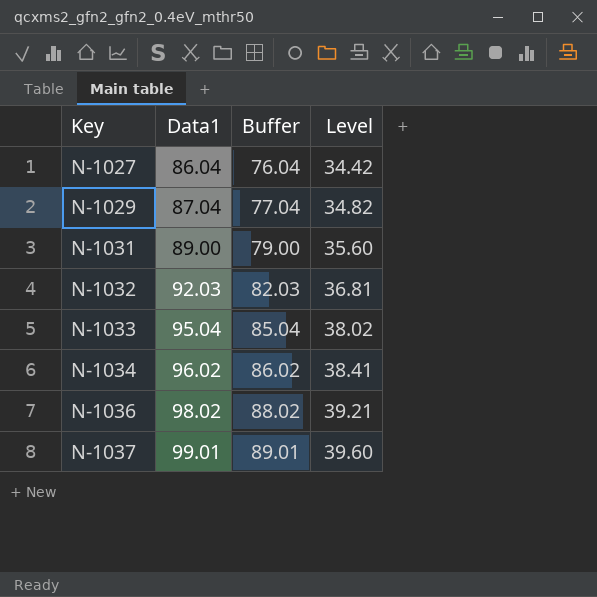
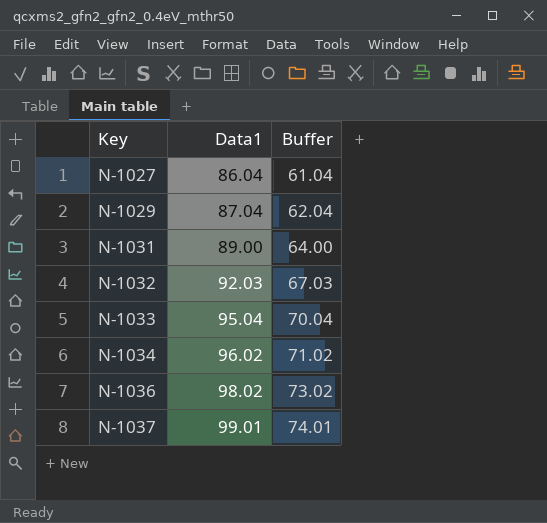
column Level | formula: [Data1] * 0.4 -> none
column Buffer | formula: [Data1] - 10 -> [Data1] - 25

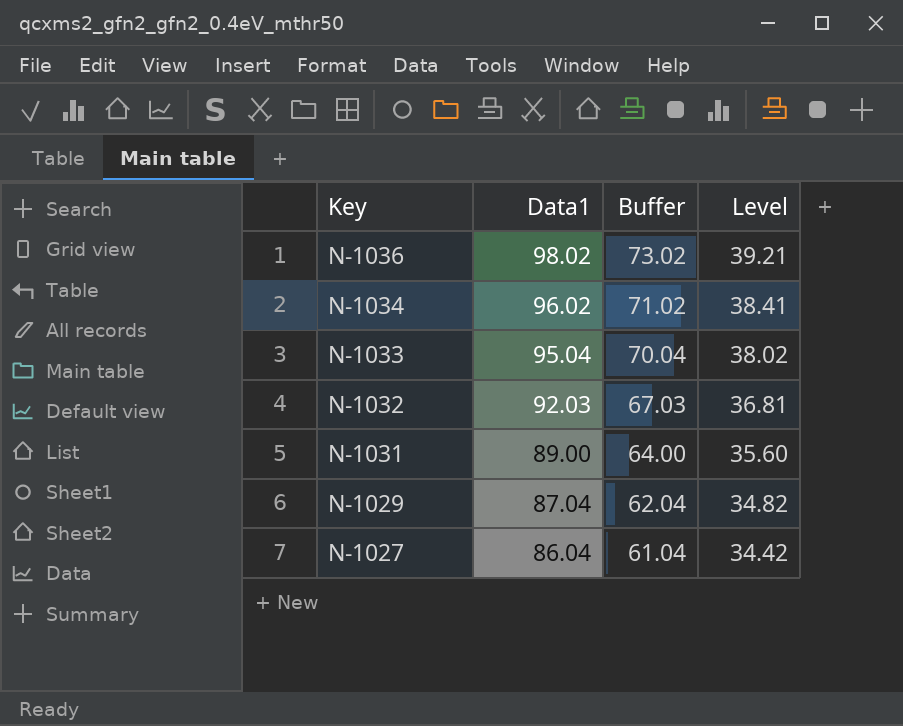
row order: Key ascending -> Key descending
column Level | formula: none -> [Data1] * 0.4
row N-1037: 99.01 | 74.01 -> none

